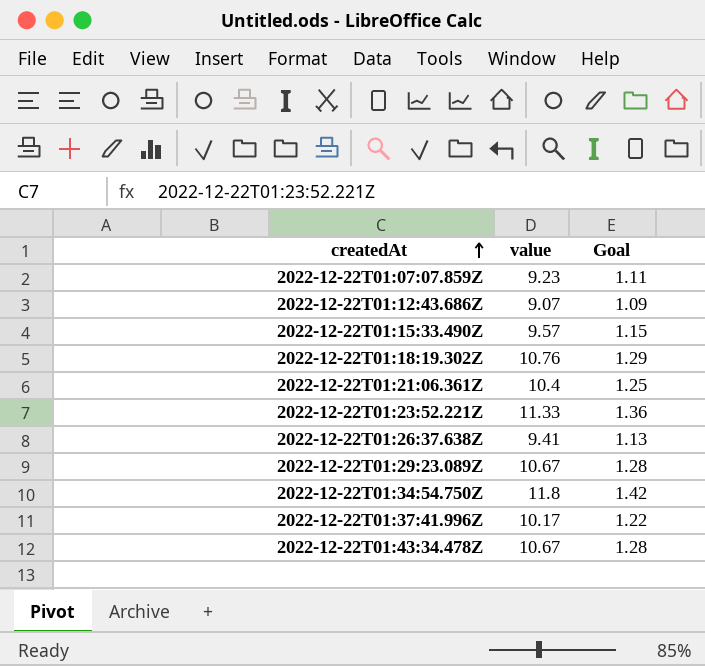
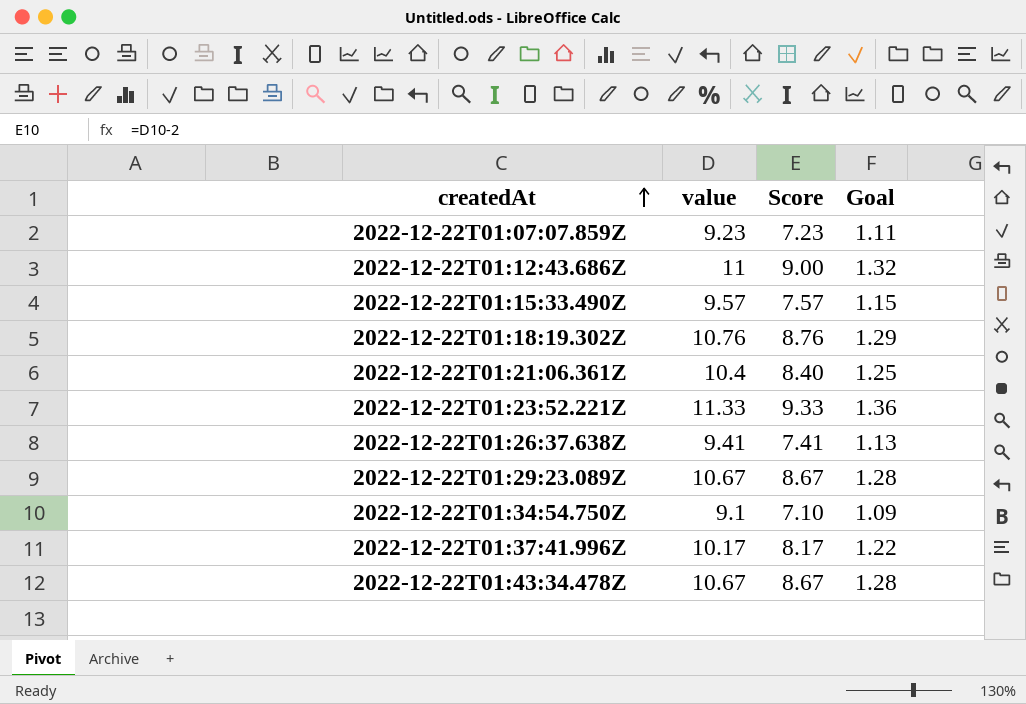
column Score | formula: none -> [value] - 2
2022-12-22T01:12:43.686Z | value: 9.07 -> 11
2022-12-22T01:12:43.686Z | Goal: 1.09 -> 1.32
2022-12-22T01:34:54.750Z | value: 11.8 -> 9.1
2022-12-22T01:34:54.750Z | Goal: 1.42 -> 1.09

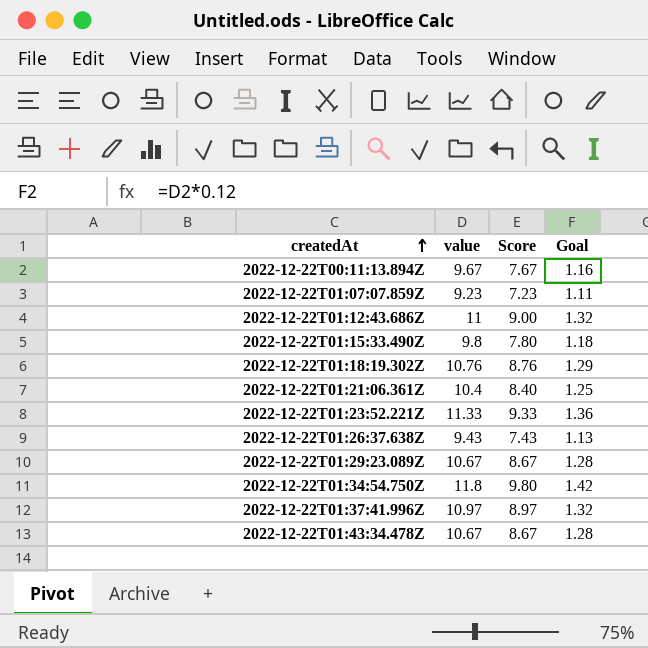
row 2022-12-22T00:11:13.894Z: none -> 9.67 | 7.67 | 1.16
2022-12-22T01:15:33.490Z | value: 9.57 -> 9.8
2022-12-22T01:15:33.490Z | Score: 7.57 -> 7.80
2022-12-22T01:15:33.490Z | Goal: 1.15 -> 1.18
2022-12-22T01:26:37.638Z | value: 9.41 -> 9.43
2022-12-22T01:26:37.638Z | Score: 7.41 -> 7.43
2022-12-22T01:34:54.750Z | value: 9.1 -> 11.8
2022-12-22T01:34:54.750Z | Score: 7.10 -> 9.80
2022-12-22T01:34:54.750Z | Goal: 1.09 -> 1.42
2022-12-22T01:37:41.996Z | value: 10.17 -> 10.97
2022-12-22T01:37:41.996Z | Score: 8.17 -> 8.97
2022-12-22T01:37:41.996Z | Goal: 1.22 -> 1.32

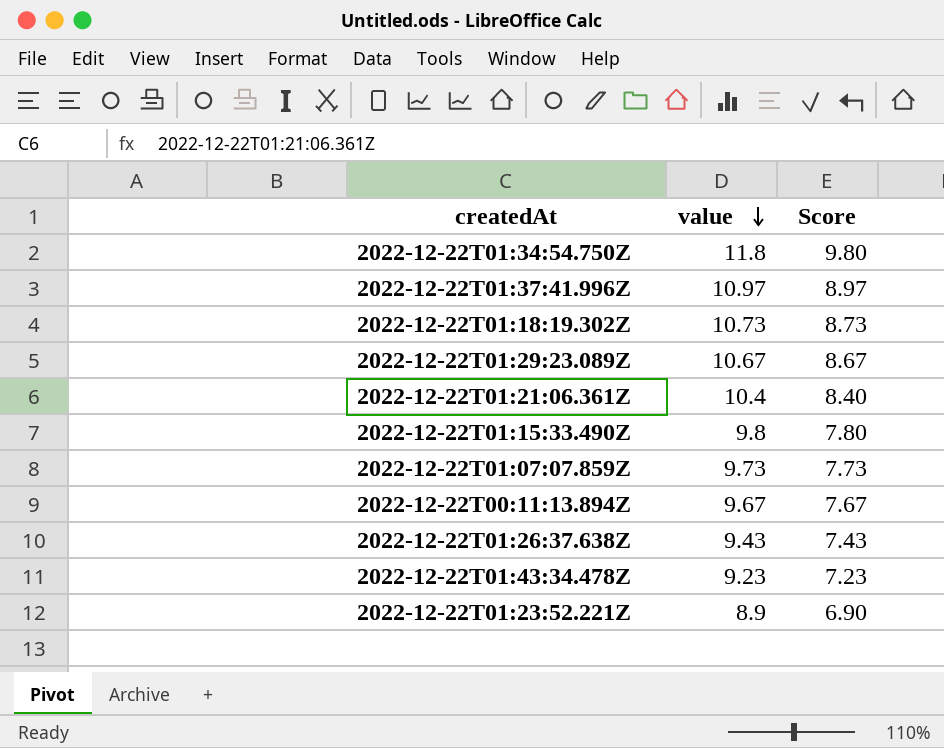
row order: createdAt ascending -> value descending
column Goal | formula: [value] * 0.12 -> none
row 2022-12-22T01:12:43.686Z: 11 | 9.00 | 1.32 -> none
2022-12-22T01:18:19.302Z | value: 10.76 -> 10.73
2022-12-22T01:18:19.302Z | Score: 8.76 -> 8.73
2022-12-22T01:07:07.859Z | value: 9.23 -> 9.73
2022-12-22T01:07:07.859Z | Score: 7.23 -> 7.73
2022-12-22T01:43:34.478Z | value: 10.67 -> 9.23
2022-12-22T01:43:34.478Z | Score: 8.67 -> 7.23
2022-12-22T01:23:52.221Z | value: 11.33 -> 8.9
2022-12-22T01:23:52.221Z | Score: 9.33 -> 6.90

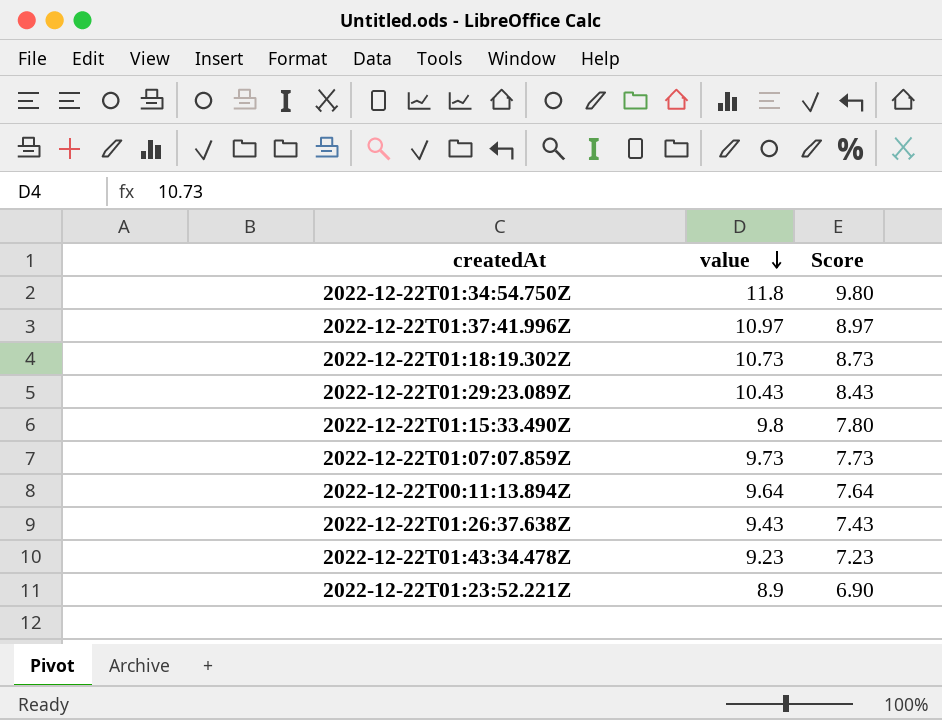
row 2022-12-22T01:21:06.361Z: 10.4 | 8.40 -> none
2022-12-22T01:29:23.089Z | value: 10.67 -> 10.43
2022-12-22T01:29:23.089Z | Score: 8.67 -> 8.43
2022-12-22T00:11:13.894Z | value: 9.67 -> 9.64
2022-12-22T00:11:13.894Z | Score: 7.67 -> 7.64

